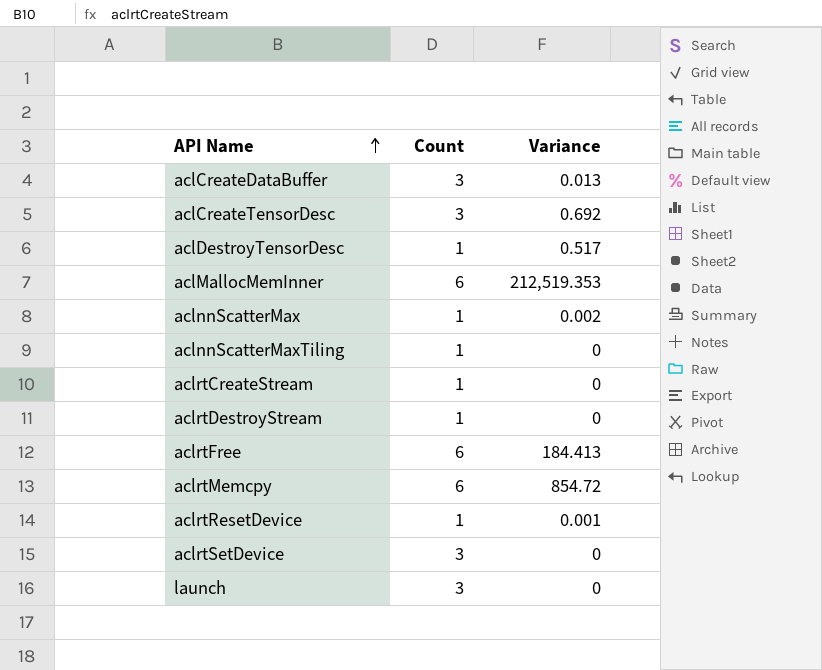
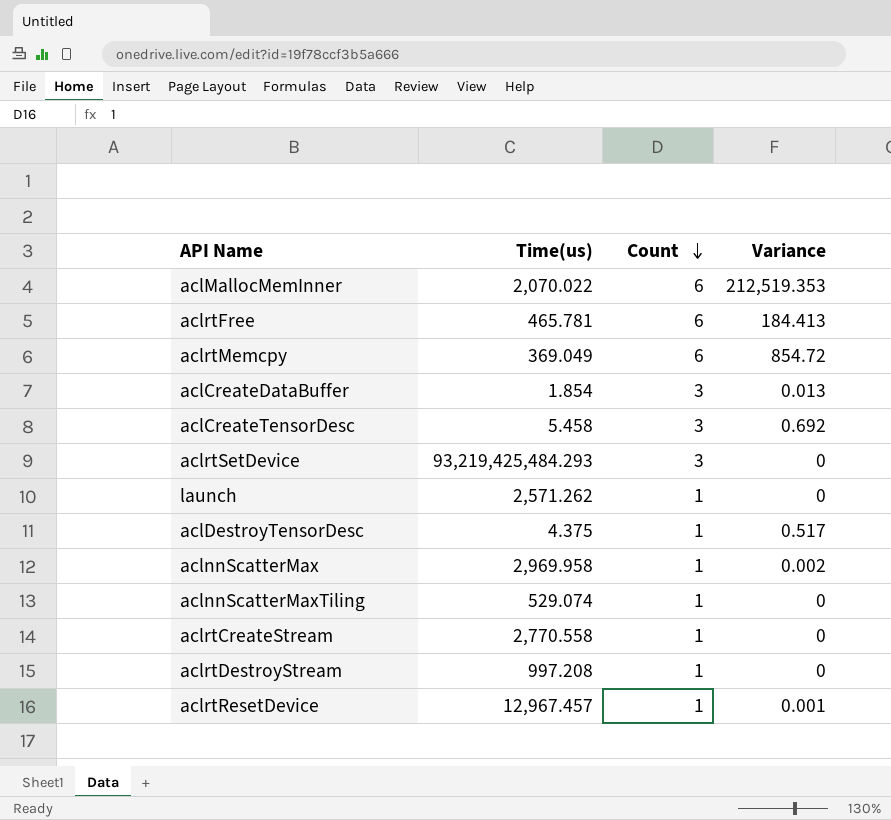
row order: API Name ascending -> Count descending
column Time(us) | position: none -> 2
launch | Count: 3 -> 1

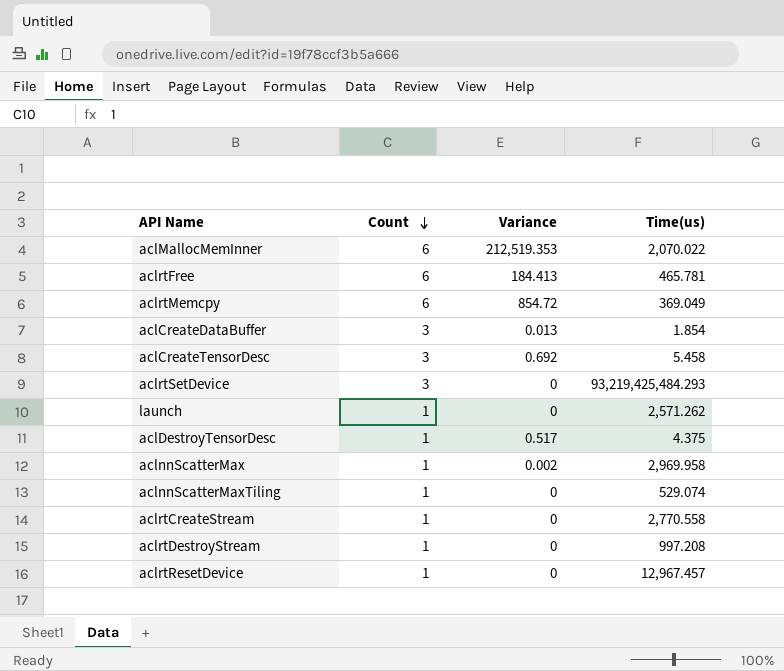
column Time(us) | position: 2 -> 4
aclrtResetDevice | Variance: 0.001 -> 0

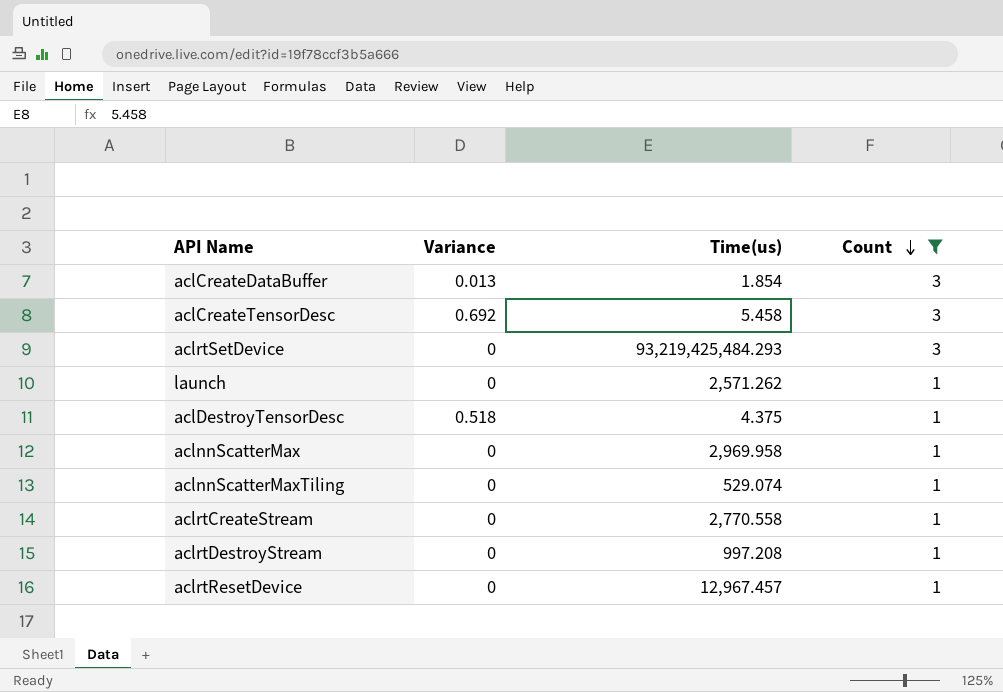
filter: none -> Count != 6
column Count | position: 2 -> 4
aclDestroyTensorDesc | Variance: 0.517 -> 0.518
aclnnScatterMax | Variance: 0.002 -> 0

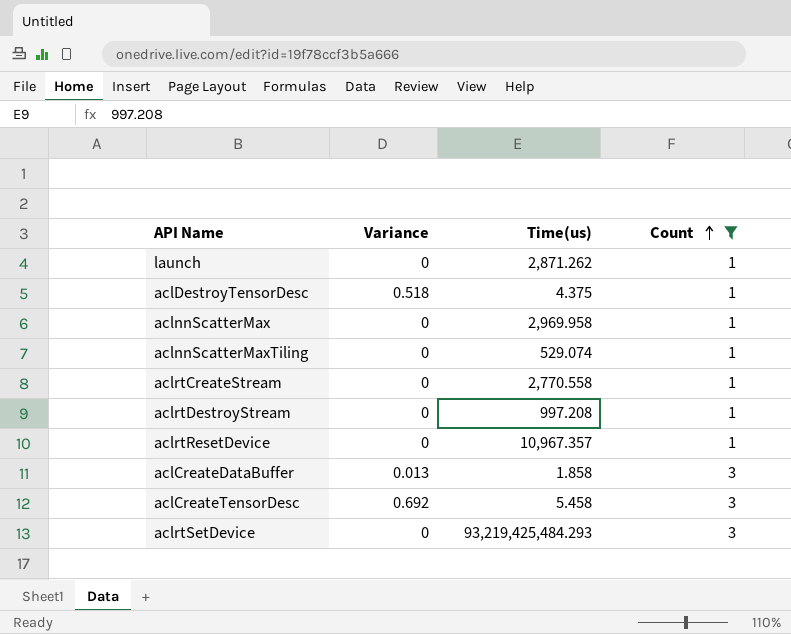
row order: Count descending -> Count ascending
launch | Time(us): 2,571.262 -> 2,871.262
aclrtResetDevice | Time(us): 12,967.457 -> 10,967.357
aclCreateDataBuffer | Time(us): 1.854 -> 1.858

